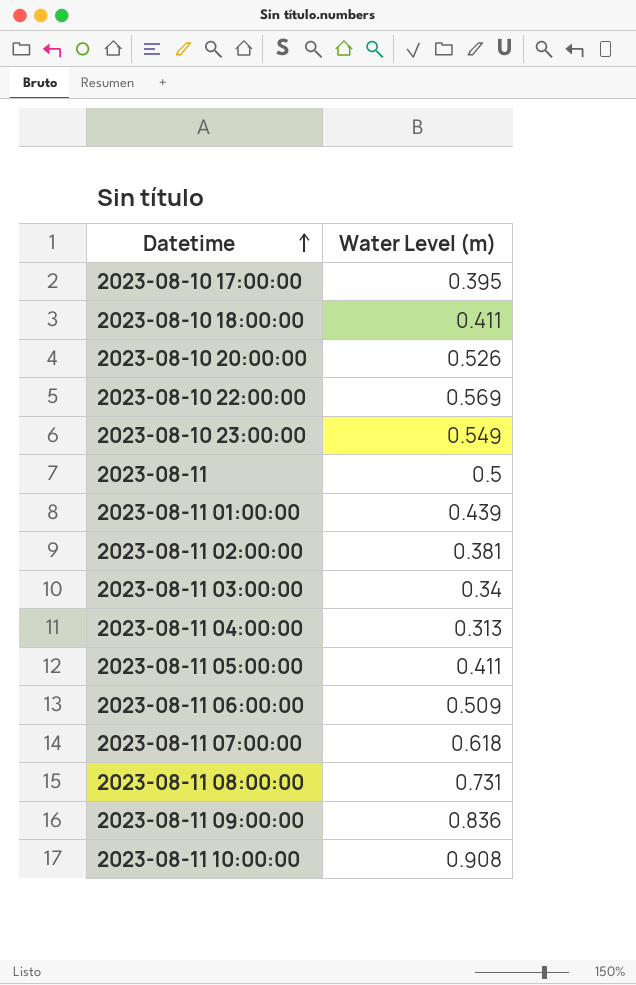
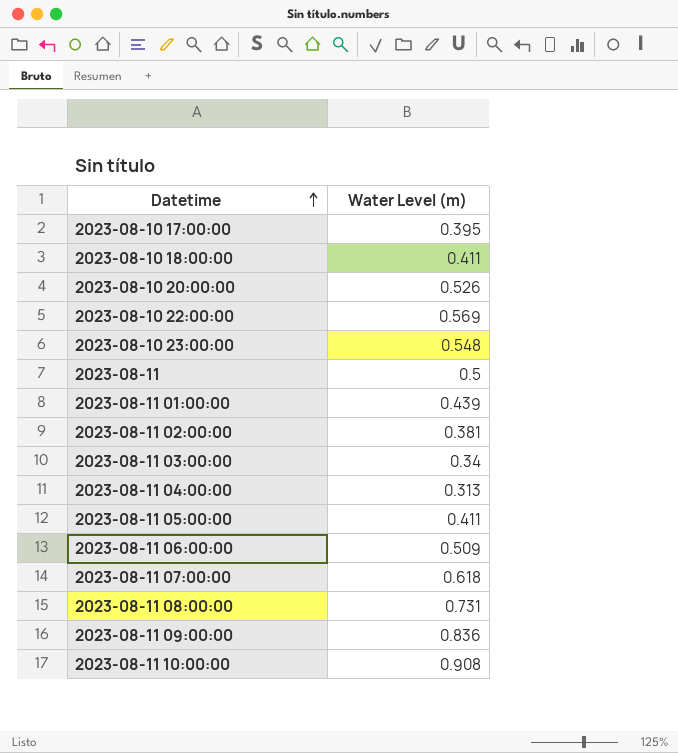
2023-08-10 23:00:00 | Water Level (m): 0.549 -> 0.548

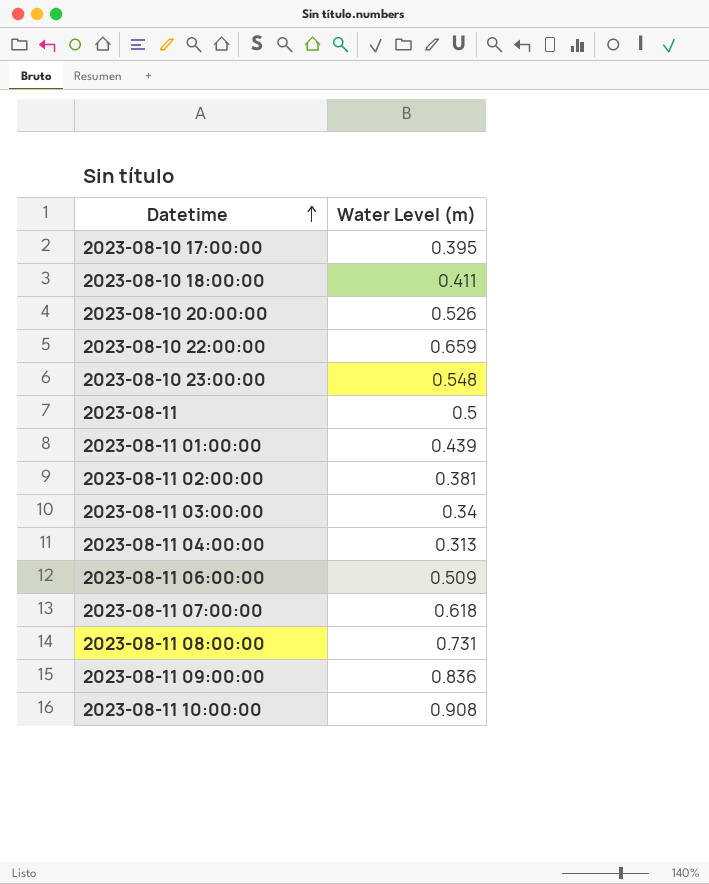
row 2023-08-11 05:00:00: 0.411 -> none
2023-08-10 22:00:00 | Water Level (m): 0.569 -> 0.659

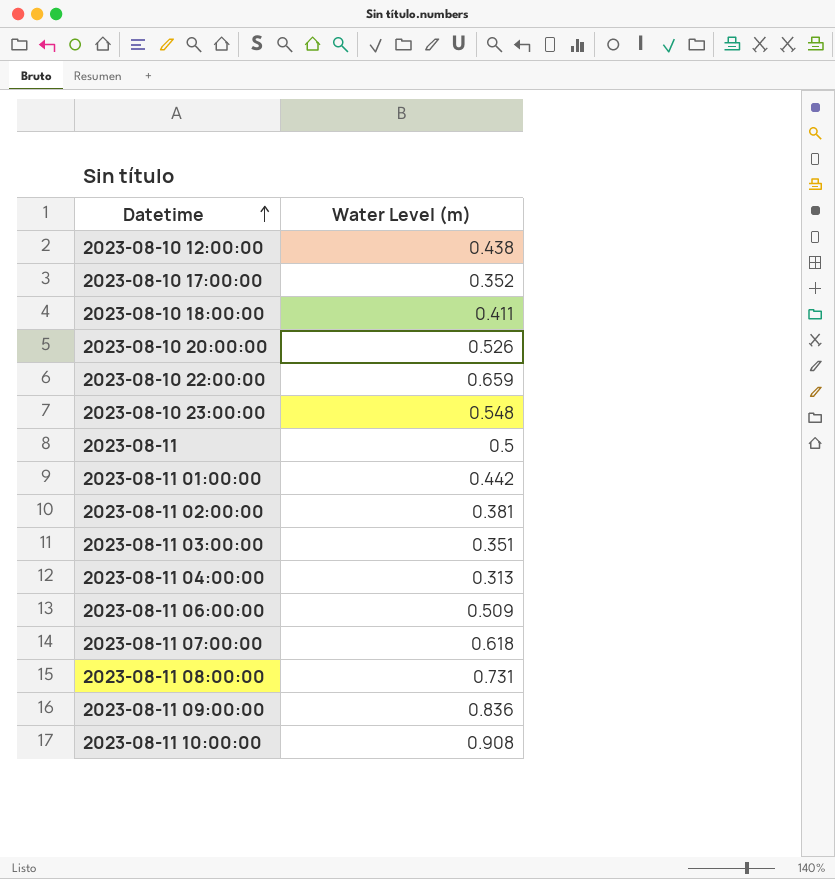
row 2023-08-10 12:00:00: none -> 0.438
2023-08-10 17:00:00 | Water Level (m): 0.395 -> 0.352
2023-08-11 01:00:00 | Water Level (m): 0.439 -> 0.442
2023-08-11 03:00:00 | Water Level (m): 0.34 -> 0.351

